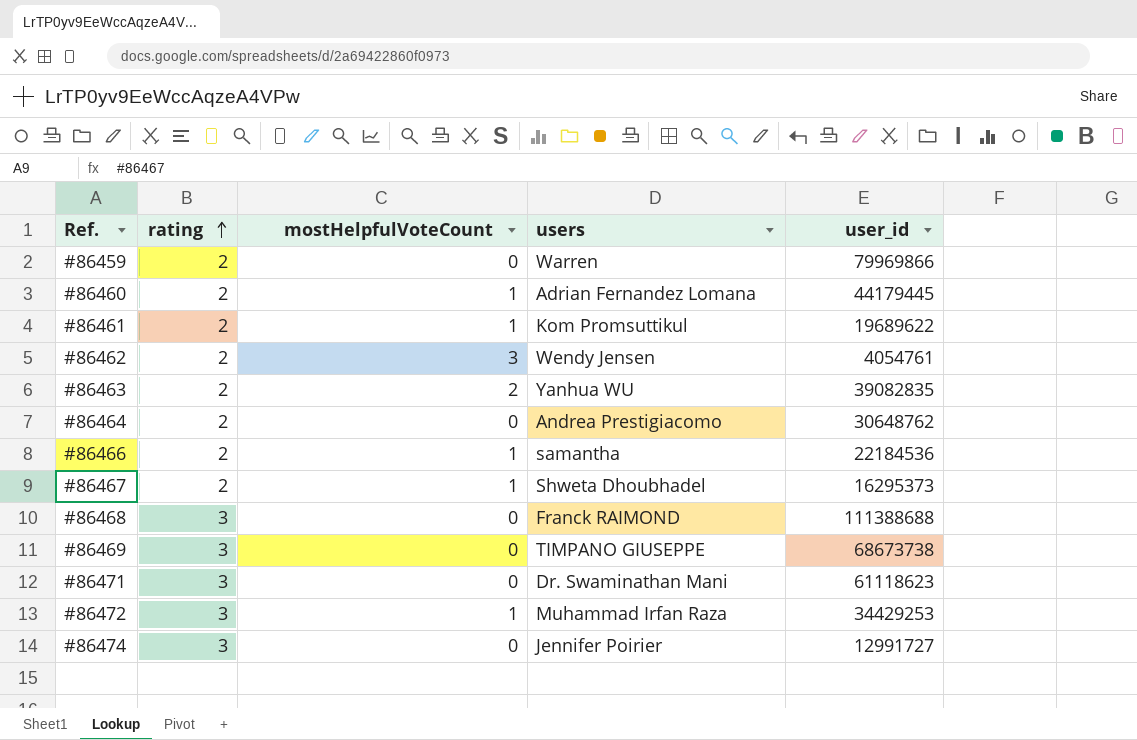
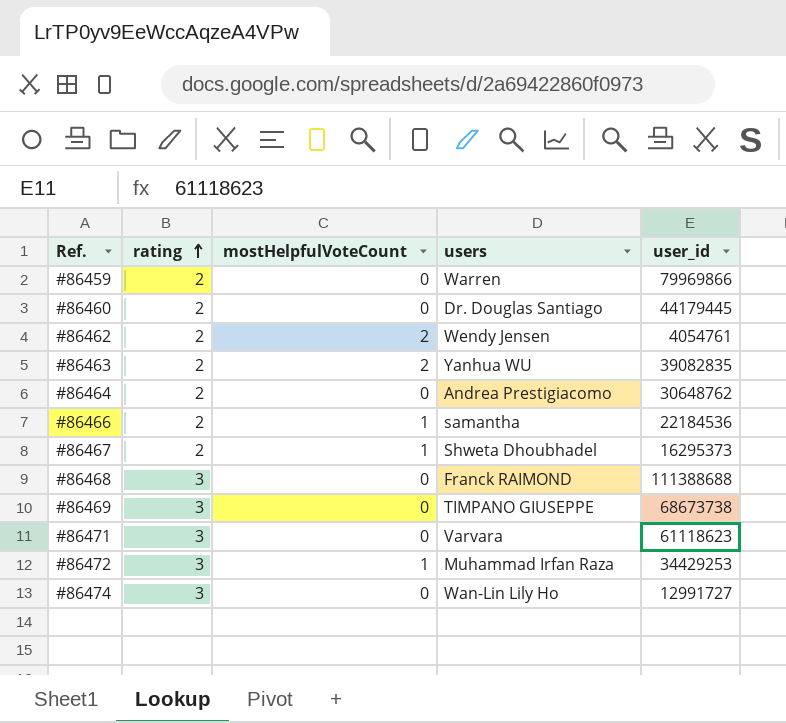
row #86461: 2 | 1 | Kom Promsuttikul | 19689622 -> none
#86460 | mostHelpfulVoteCount: 1 -> 0
#86460 | users: Adrian Fernandez Lomana -> Dr. Douglas Santiago
#86462 | mostHelpfulVoteCount: 3 -> 2
#86471 | users: Dr. Swaminathan Mani -> Varvara
#86474 | users: Jennifer Poirier -> Wan-Lin Lily Ho

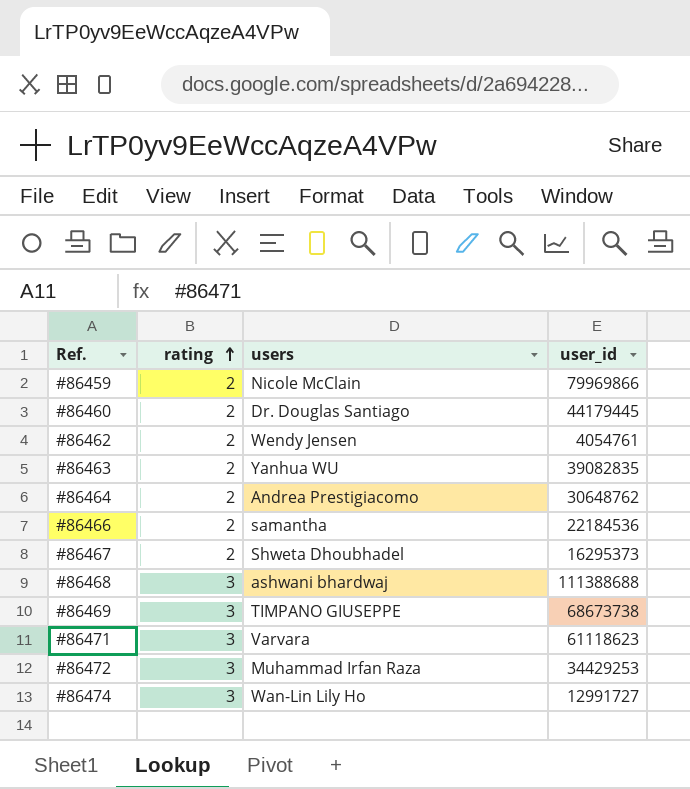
column mostHelpfulVoteCount | position: 3 -> none
#86459 | users: Warren -> Nicole McClain
#86468 | users: Franck RAIMOND -> ashwani bhardwaj

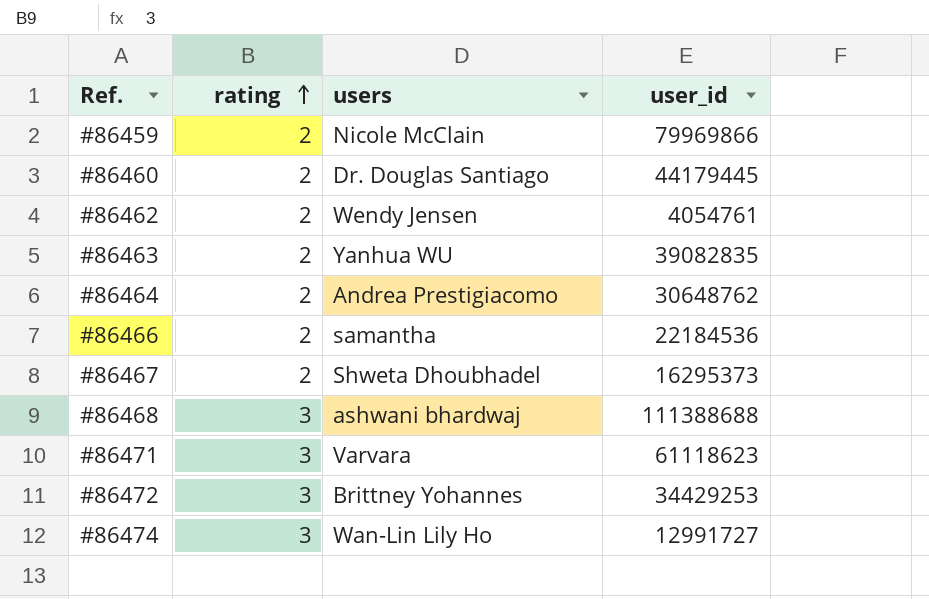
row #86469: 3 | TIMPANO GIUSEPPE | 68673738 -> none
#86472 | users: Muhammad Irfan Raza -> Brittney Yohannes

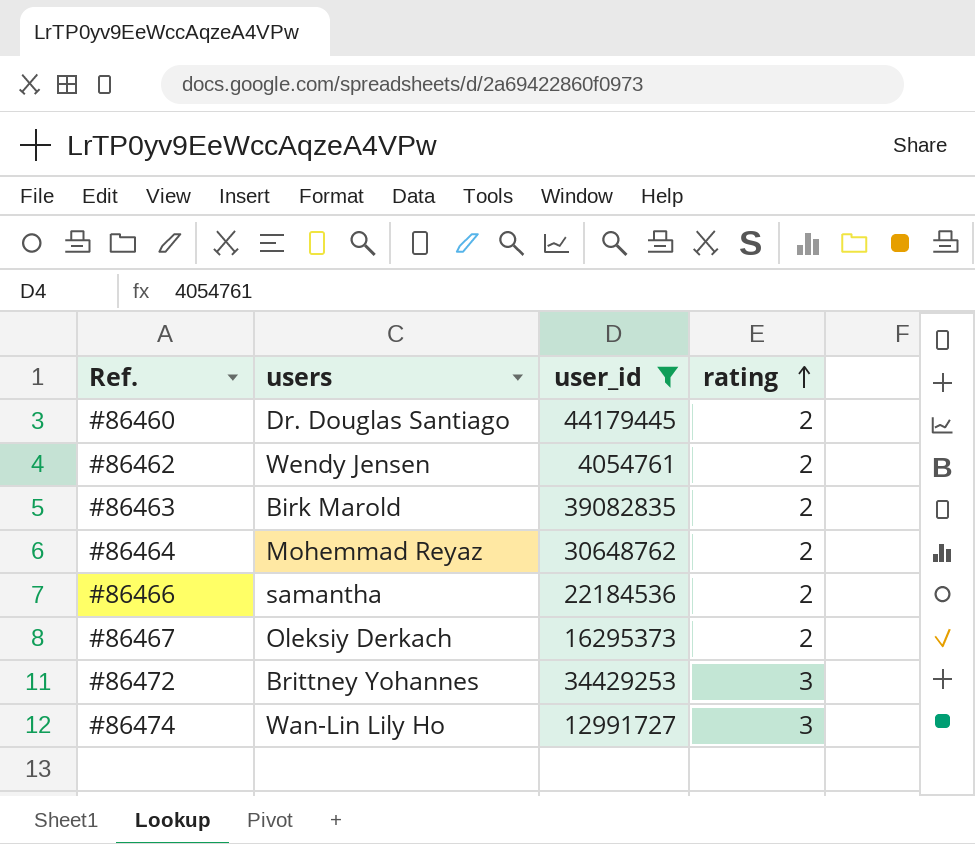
filter: none -> user_id <= 44179445
column rating | position: 2 -> 4
#86463 | users: Yanhua WU -> Birk Marold
#86464 | users: Andrea Prestigiacomo -> Mohemmad Reyaz
#86467 | users: Shweta Dhoubhadel -> Oleksiy Derkach

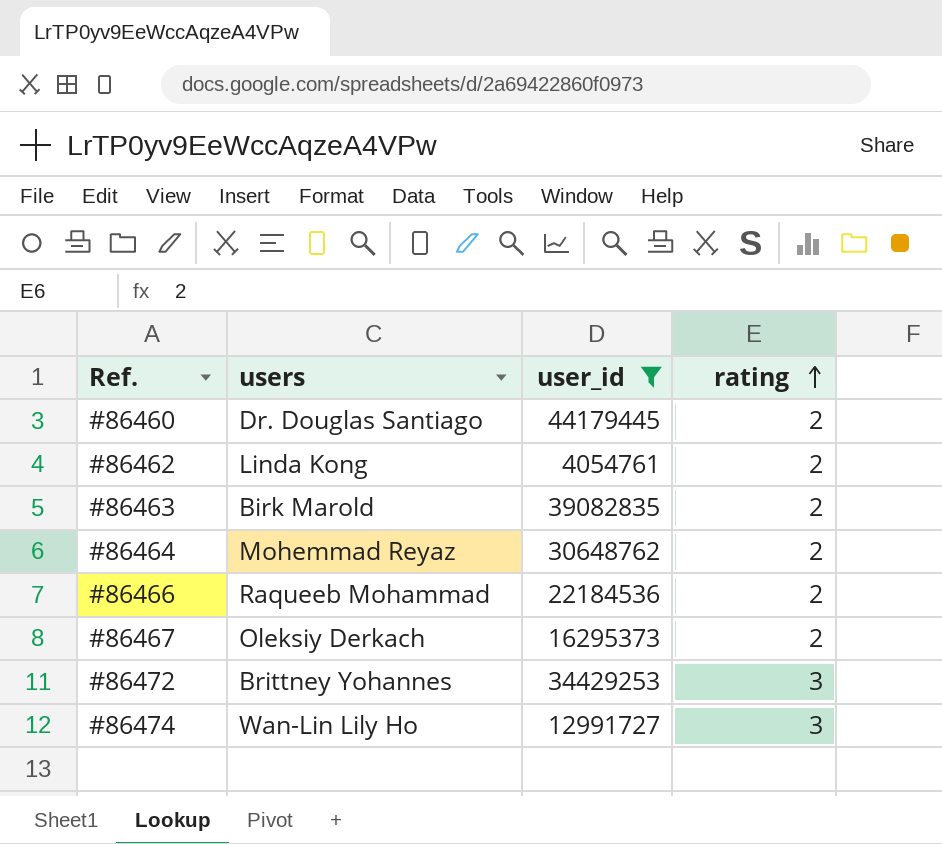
#86462 | users: Wendy Jensen -> Linda Kong
#86466 | users: samantha -> Raqueeb Mohammad

